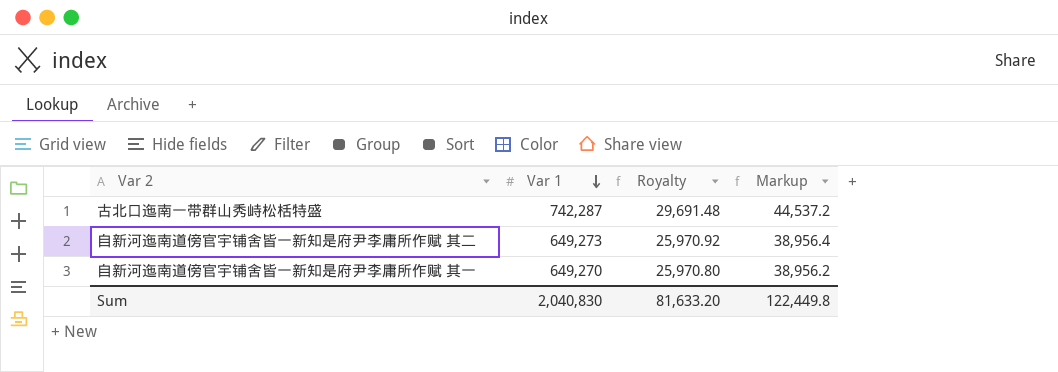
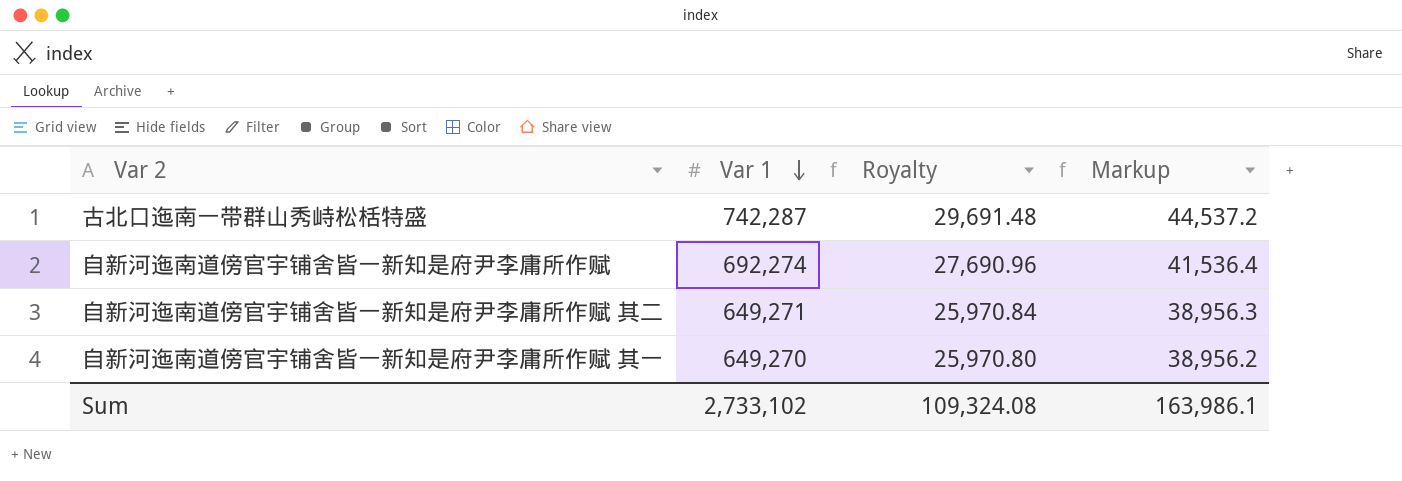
row 自新河迤南道傍官宇铺舍皆一新知是府尹李庸所作赋: none -> 692,274 | 27,690.96 | 41,536.4
自新河迤南道傍官宇铺舍皆一新知是府尹李庸所作赋 其二 | Var 1: 649,273 -> 649,271
自新河迤南道傍官宇铺舍皆一新知是府尹李庸所作赋 其二 | Royalty: 25,970.92 -> 25,970.84
自新河迤南道傍官宇铺舍皆一新知是府尹李庸所作赋 其二 | Markup: 38,956.4 -> 38,956.3
Sum | Var 1: 2,040,830 -> 2,733,102
Sum | Royalty: 81,633.20 -> 109,324.08
Sum | Markup: 122,449.8 -> 163,986.1

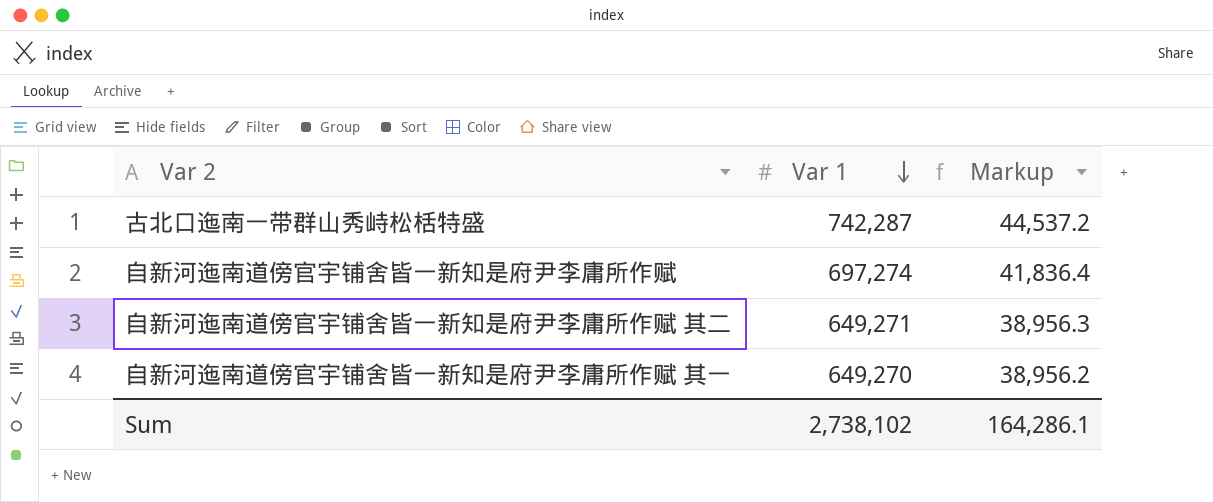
column Royalty | formula: [Var 1] * 0.04 -> none
自新河迤南道傍官宇铺舍皆一新知是府尹李庸所作赋 | Var 1: 692,274 -> 697,274
自新河迤南道傍官宇铺舍皆一新知是府尹李庸所作赋 | Markup: 41,536.4 -> 41,836.4
Sum | Var 1: 2,733,102 -> 2,738,102
Sum | Markup: 163,986.1 -> 164,286.1

